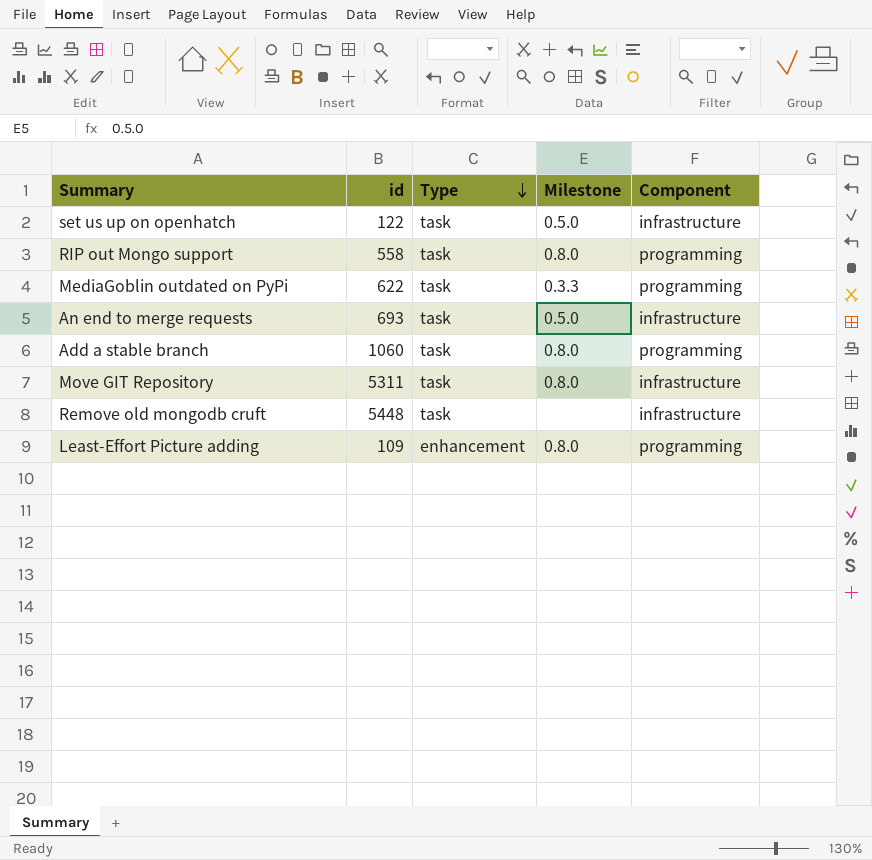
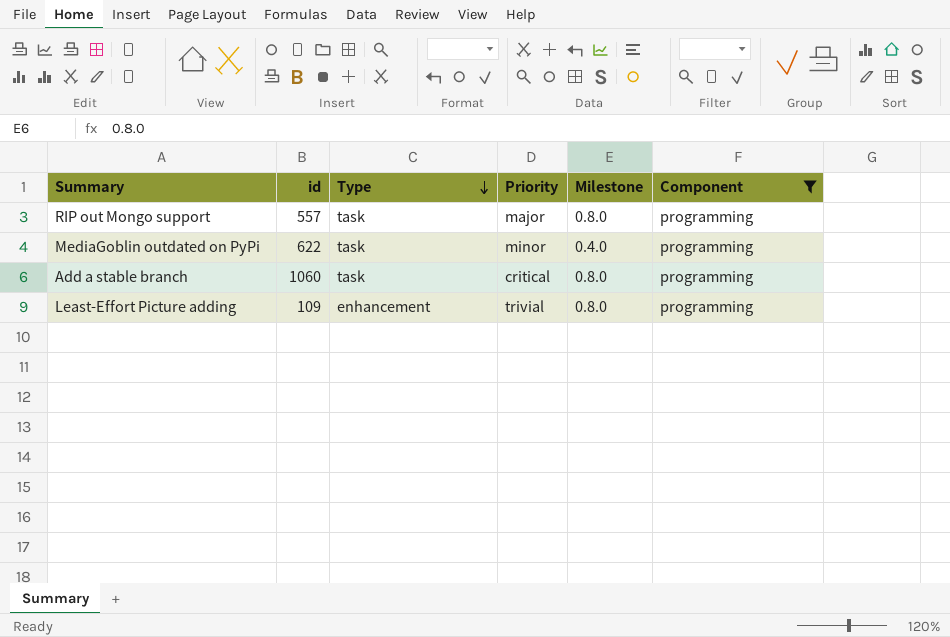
filter: none -> Component = programming
column Priority | position: none -> 4
RIP out Mongo support | id: 558 -> 557
MediaGoblin outdated on PyPi | Milestone: 0.3.3 -> 0.4.0

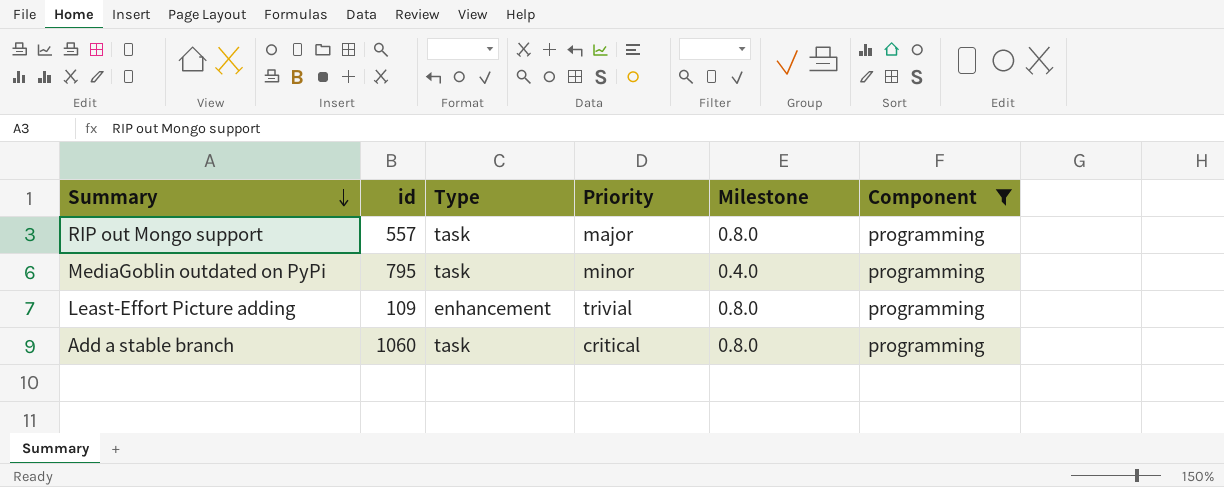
row order: Type descending -> Summary descending
MediaGoblin outdated on PyPi | id: 622 -> 795

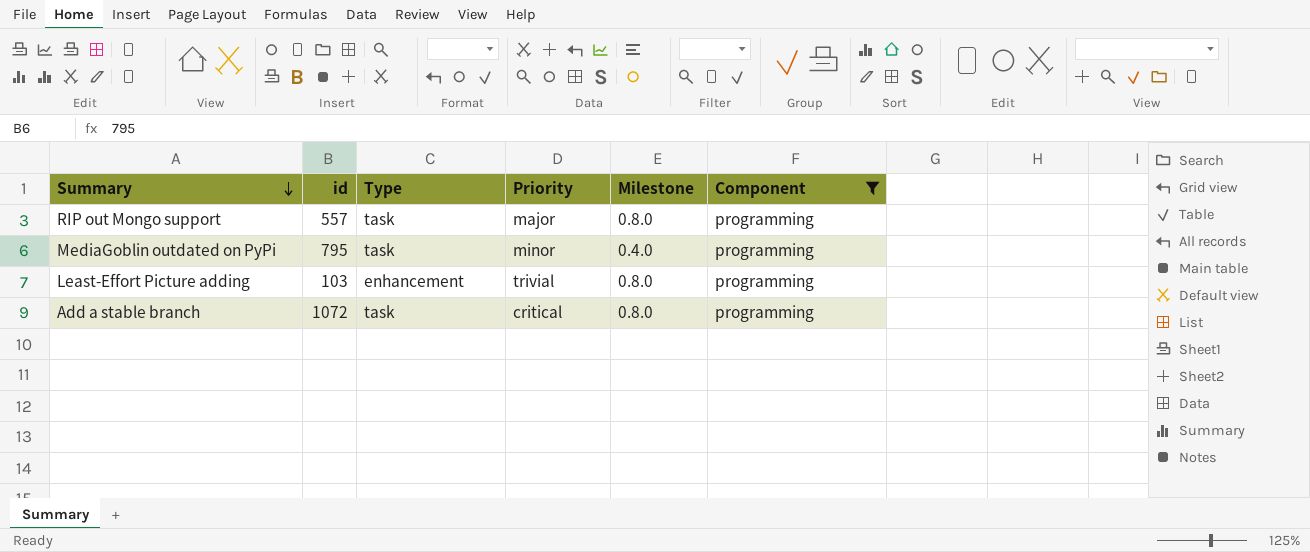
Least-Effort Picture adding | id: 109 -> 103
Add a stable branch | id: 1060 -> 1072

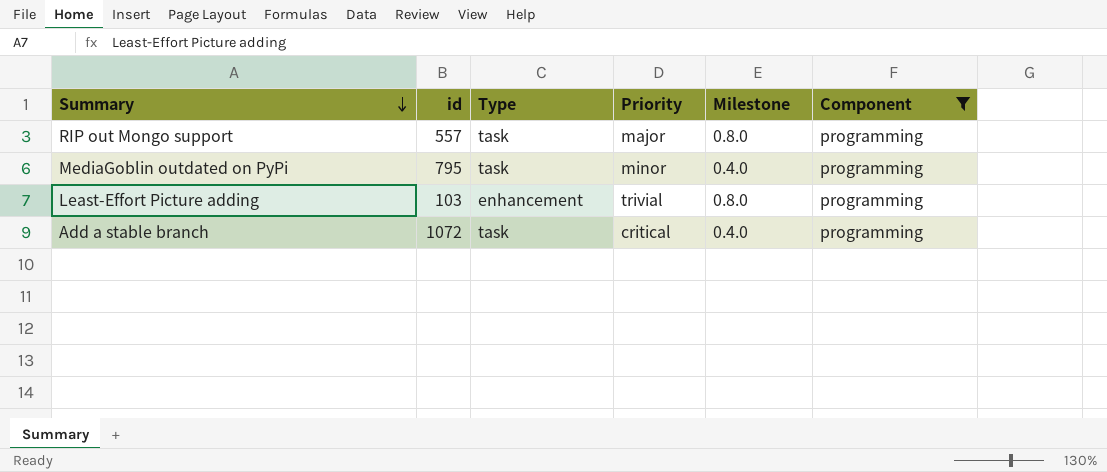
Add a stable branch | Milestone: 0.8.0 -> 0.4.0

